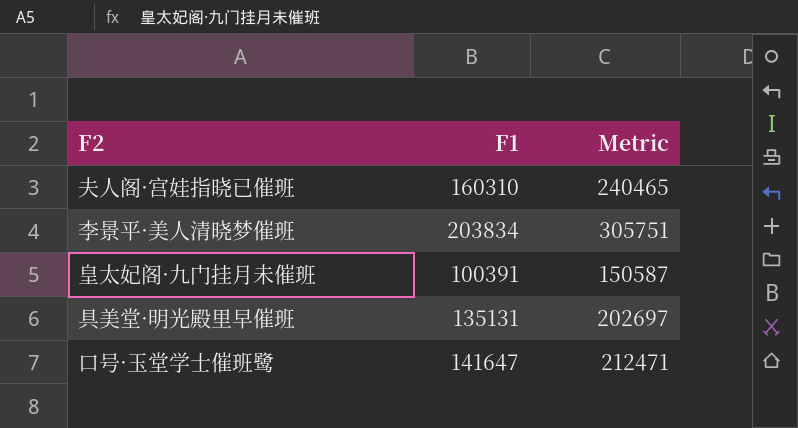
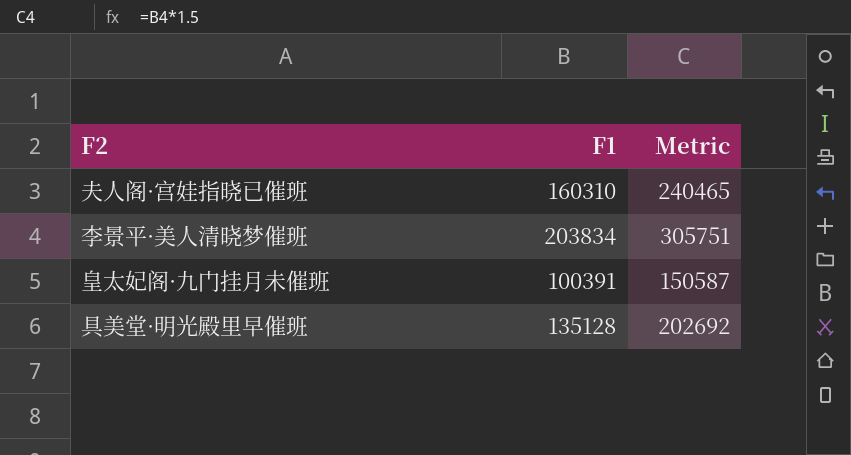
row 口号·玉堂学士催班鹭: 141647 | 212471 -> none
具美堂·明光殿里早催班 | F1: 135131 -> 135128
具美堂·明光殿里早催班 | Metric: 202697 -> 202692

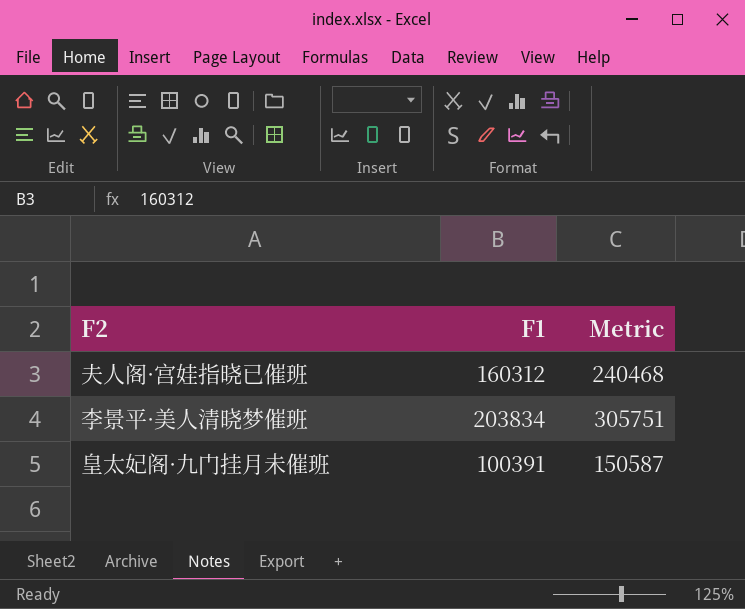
row 具美堂·明光殿里早催班: 135128 | 202692 -> none
夫人阁·宫娃指晓已催班 | F1: 160310 -> 160312
夫人阁·宫娃指晓已催班 | Metric: 240465 -> 240468

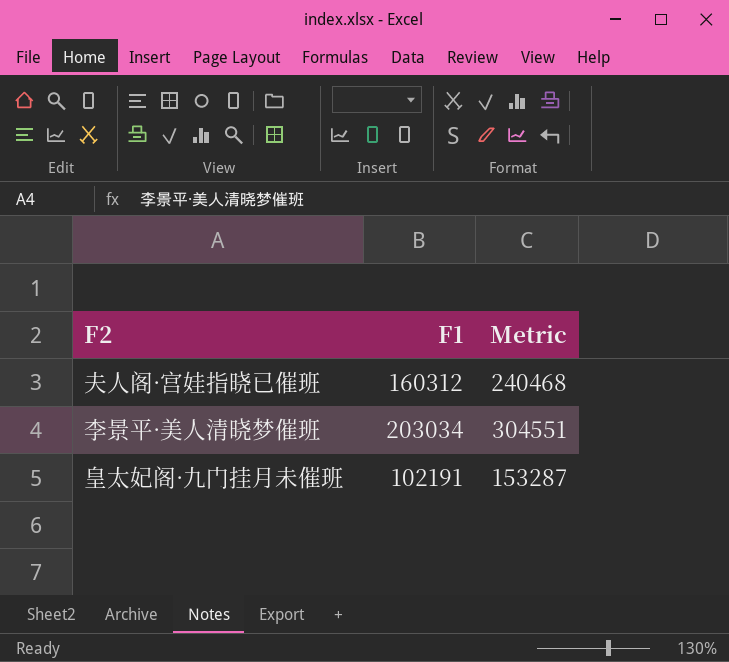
李景平·美人清晓梦催班 | F1: 203834 -> 203034
李景平·美人清晓梦催班 | Metric: 305751 -> 304551
皇太妃阁·九门挂月未催班 | F1: 100391 -> 102191
皇太妃阁·九门挂月未催班 | Metric: 150587 -> 153287

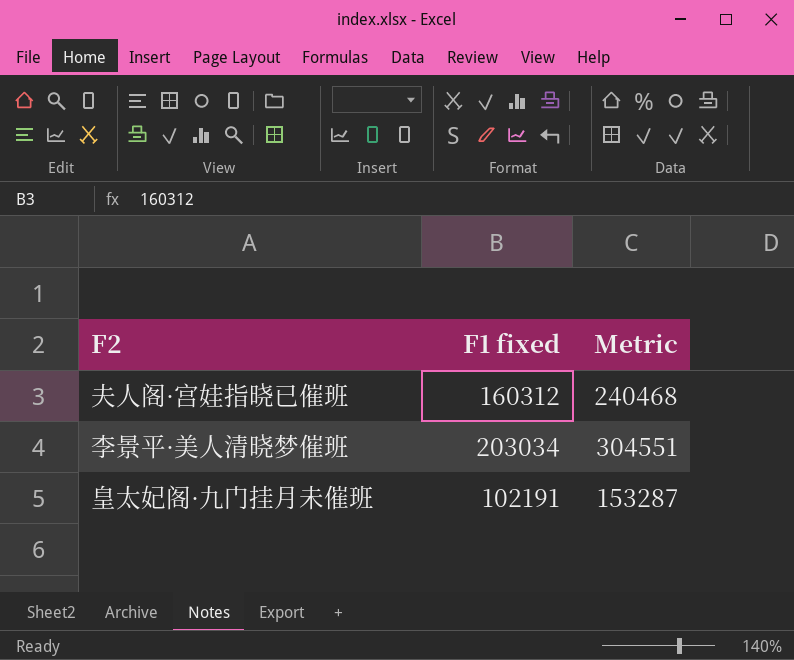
column name: F1 -> F1 fixed

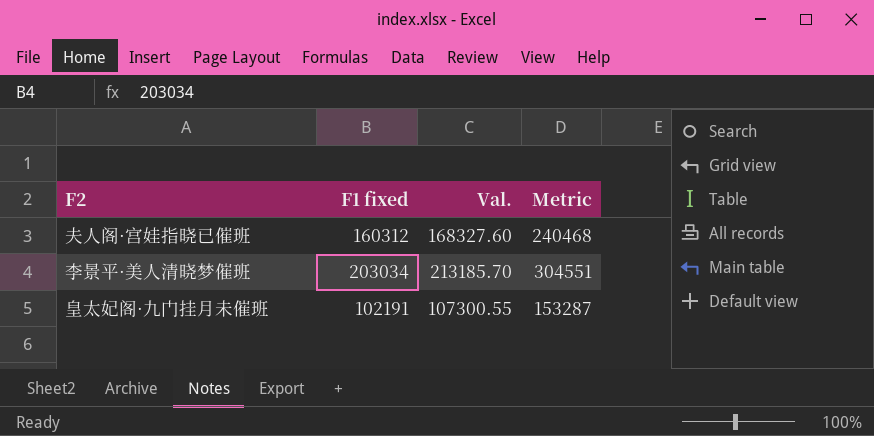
column Val. | formula: none -> [F1 fixed] * 1.05

